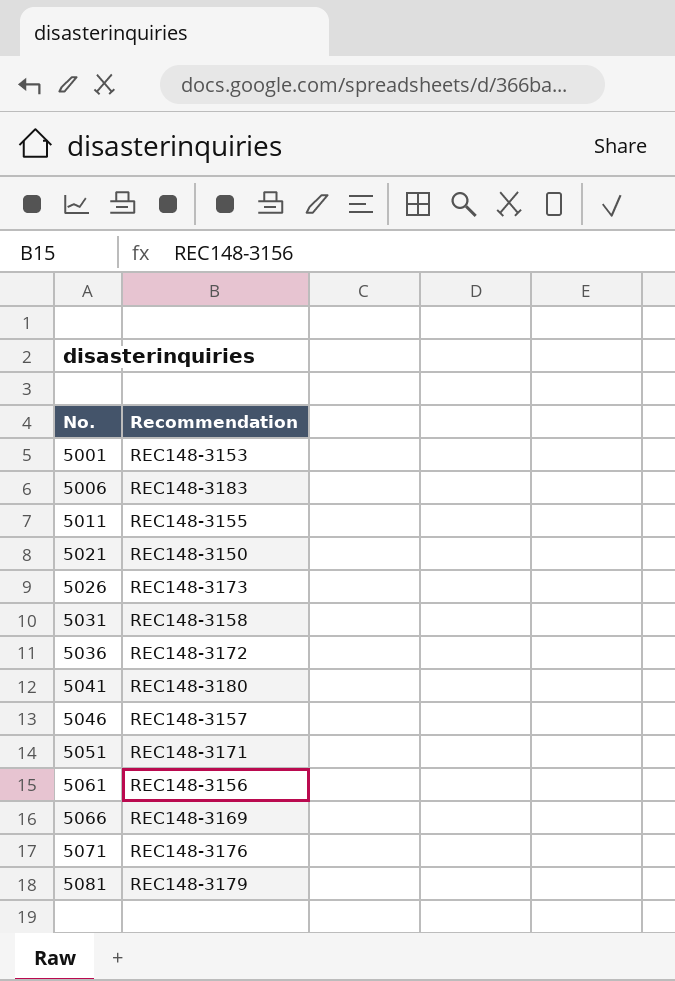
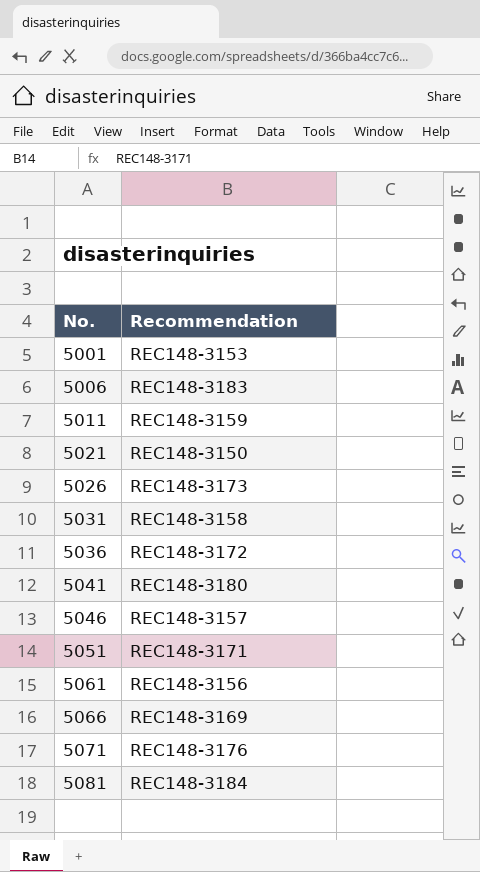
5011 | Recommendation: REC148-3155 -> REC148-3159
5081 | Recommendation: REC148-3179 -> REC148-3184

